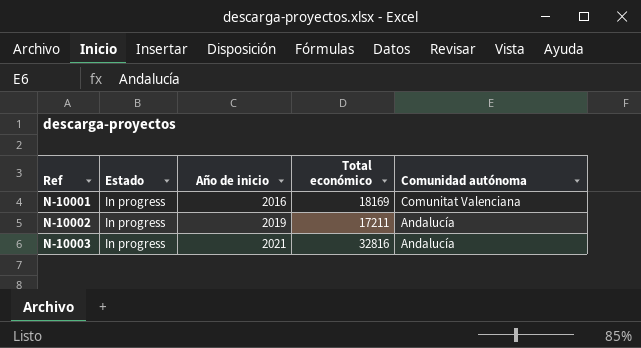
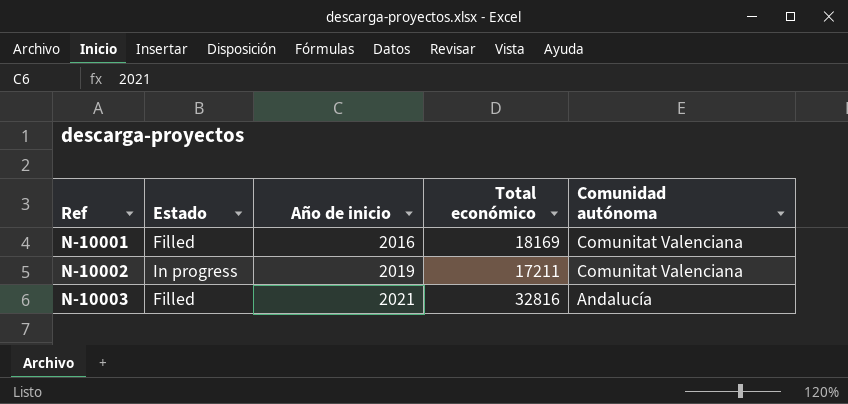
N-10001 | Estado: In progress -> Filled
N-10002 | Comunidad autónoma: Andalucía -> Comunitat Valenciana
N-10003 | Estado: In progress -> Filled

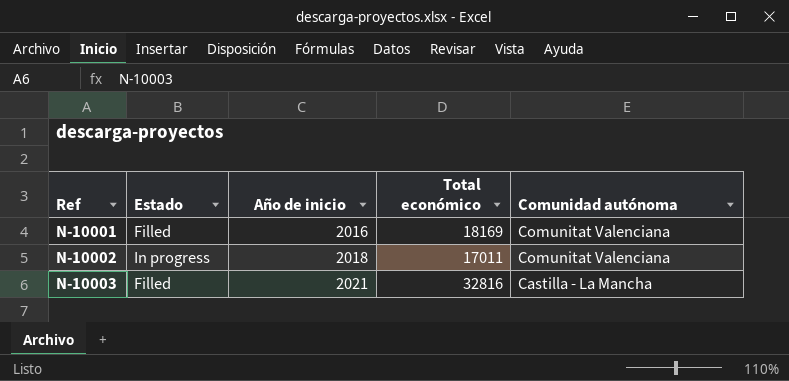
N-10002 | Año de inicio: 2019 -> 2018
N-10002 | Total económico: 17211 -> 17011
N-10003 | Comunidad autónoma: Andalucía -> Castilla - La Mancha

